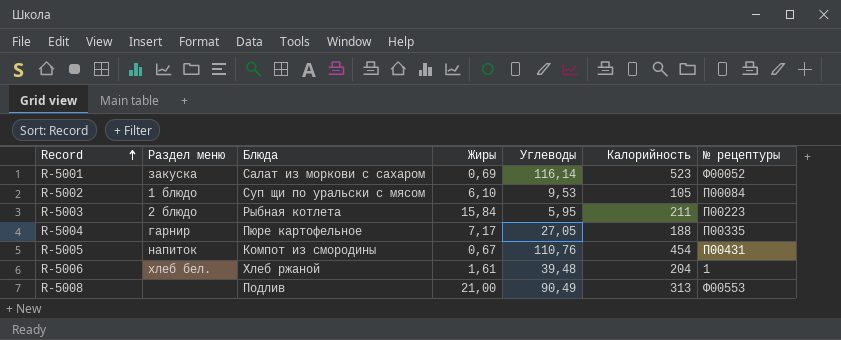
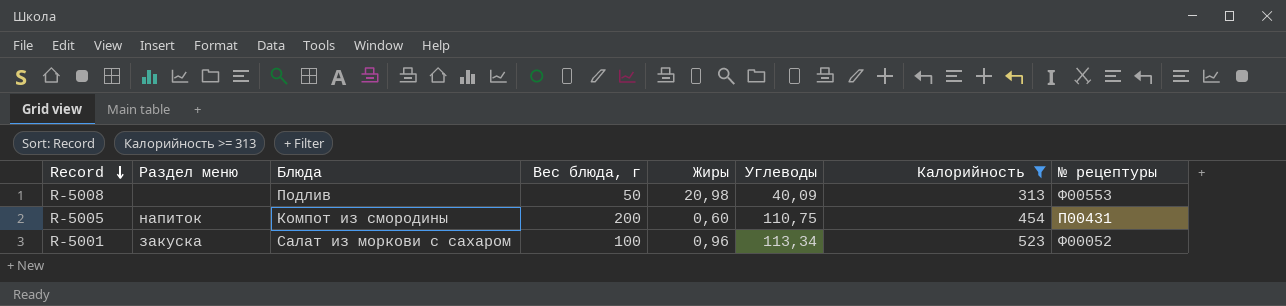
filter: none -> Калорийность >= 313
row order: Record ascending -> Record descending
column Вес блюда, г | position: none -> 4
R-5008 | Жиры: 21,00 -> 20,98
R-5008 | Углеводы: 90,49 -> 40,09
R-5005 | Жиры: 0,67 -> 0,60
R-5005 | Углеводы: 110,76 -> 110,75
R-5001 | Жиры: 0,69 -> 0,96
R-5001 | Углеводы: 116,14 -> 113,34

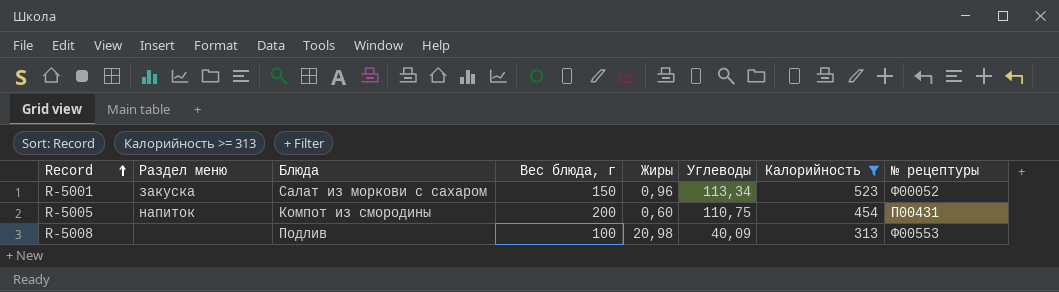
row order: Record descending -> Record ascending
R-5001 | Вес блюда, г: 100 -> 150
R-5008 | Вес блюда, г: 50 -> 100

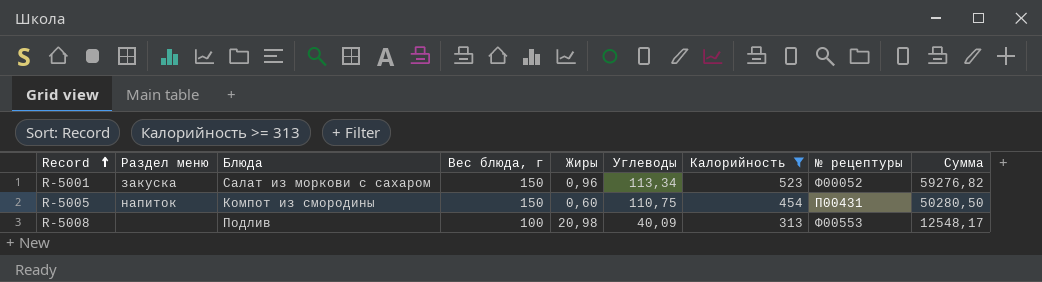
column Сумма | formula: none -> [Углеводы] * [Калорийность]
R-5005 | Вес блюда, г: 200 -> 150

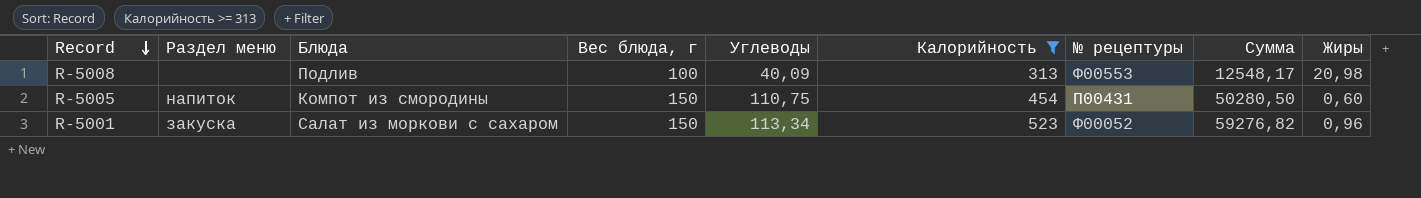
row order: Record ascending -> Record descending
column Жиры | position: 5 -> 9

